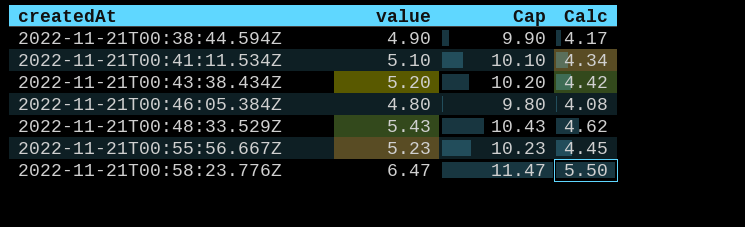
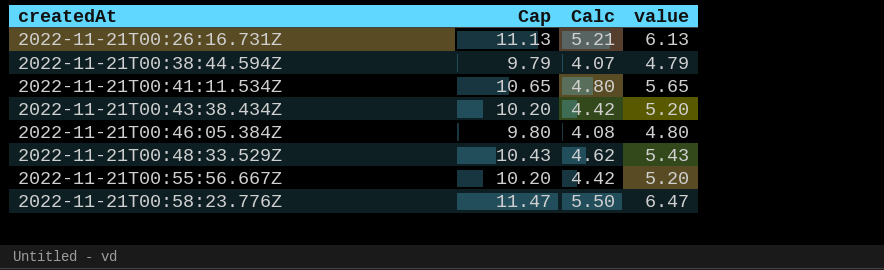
column value | position: 2 -> 4
row 2022-11-21T00:26:16.731Z: none -> 11.13 | 5.21 | 6.13
2022-11-21T00:38:44.594Z | Cap: 9.90 -> 9.79
2022-11-21T00:38:44.594Z | Calc: 4.17 -> 4.07
2022-11-21T00:38:44.594Z | value: 4.90 -> 4.79
2022-11-21T00:41:11.534Z | Cap: 10.10 -> 10.65
2022-11-21T00:41:11.534Z | Calc: 4.34 -> 4.80
2022-11-21T00:41:11.534Z | value: 5.10 -> 5.65
2022-11-21T00:55:56.667Z | Cap: 10.23 -> 10.20
2022-11-21T00:55:56.667Z | Calc: 4.45 -> 4.42
2022-11-21T00:55:56.667Z | value: 5.23 -> 5.20

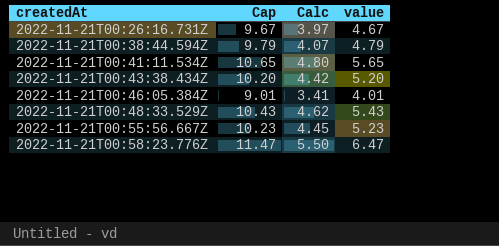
2022-11-21T00:26:16.731Z | Cap: 11.13 -> 9.67
2022-11-21T00:26:16.731Z | Calc: 5.21 -> 3.97
2022-11-21T00:26:16.731Z | value: 6.13 -> 4.67
2022-11-21T00:46:05.384Z | Cap: 9.80 -> 9.01
2022-11-21T00:46:05.384Z | Calc: 4.08 -> 3.41
2022-11-21T00:46:05.384Z | value: 4.80 -> 4.01
2022-11-21T00:55:56.667Z | Cap: 10.20 -> 10.23
2022-11-21T00:55:56.667Z | Calc: 4.42 -> 4.45
2022-11-21T00:55:56.667Z | value: 5.20 -> 5.23

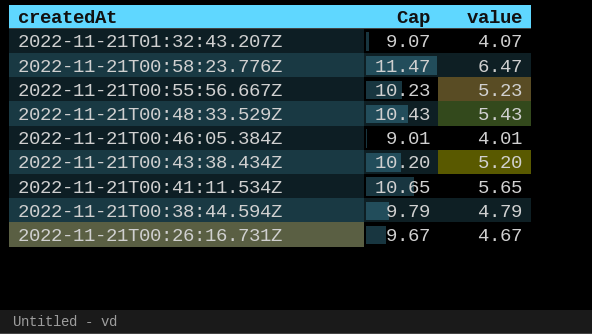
row order: createdAt ascending -> createdAt descending
column Calc | formula: [value] * 0.85 -> none
row 2022-11-21T01:32:43.207Z: none -> 9.07 | 4.07

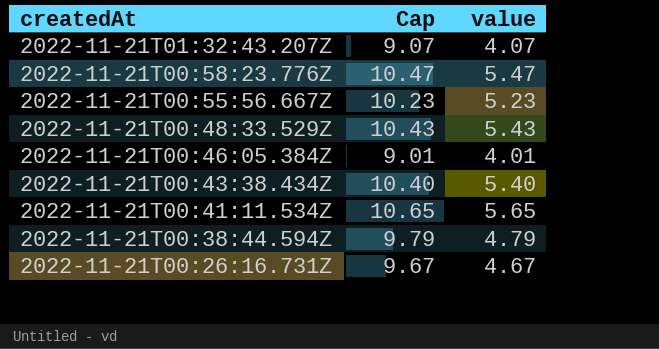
2022-11-21T00:58:23.776Z | Cap: 11.47 -> 10.47
2022-11-21T00:58:23.776Z | value: 6.47 -> 5.47
2022-11-21T00:43:38.434Z | Cap: 10.20 -> 10.40
2022-11-21T00:43:38.434Z | value: 5.20 -> 5.40

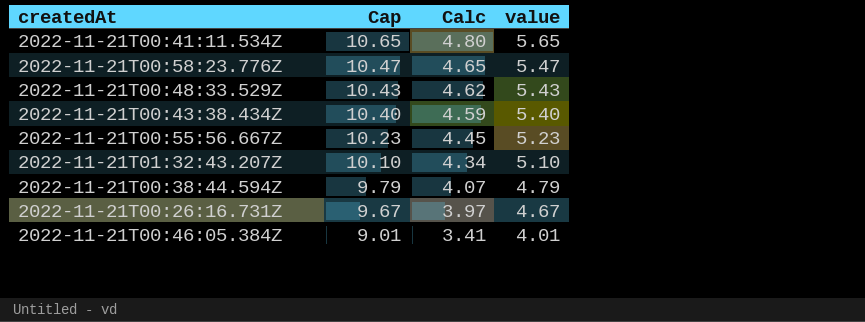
row order: createdAt descending -> Cap descending
column Calc | formula: none -> [value] * 0.85
2022-11-21T01:32:43.207Z | Cap: 9.07 -> 10.10
2022-11-21T01:32:43.207Z | value: 4.07 -> 5.10

